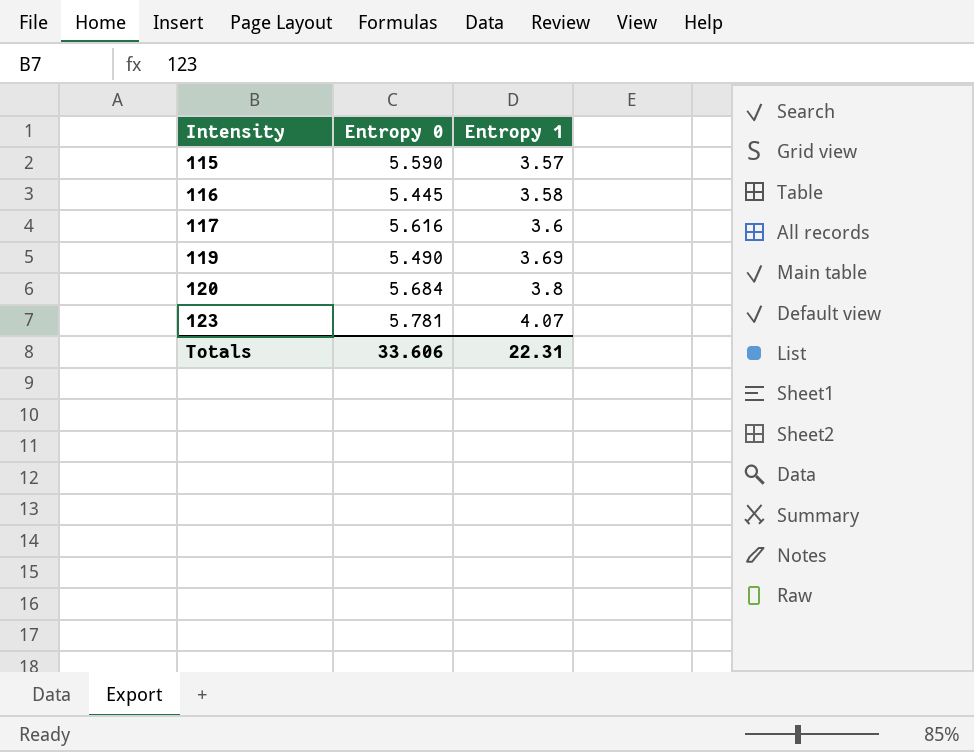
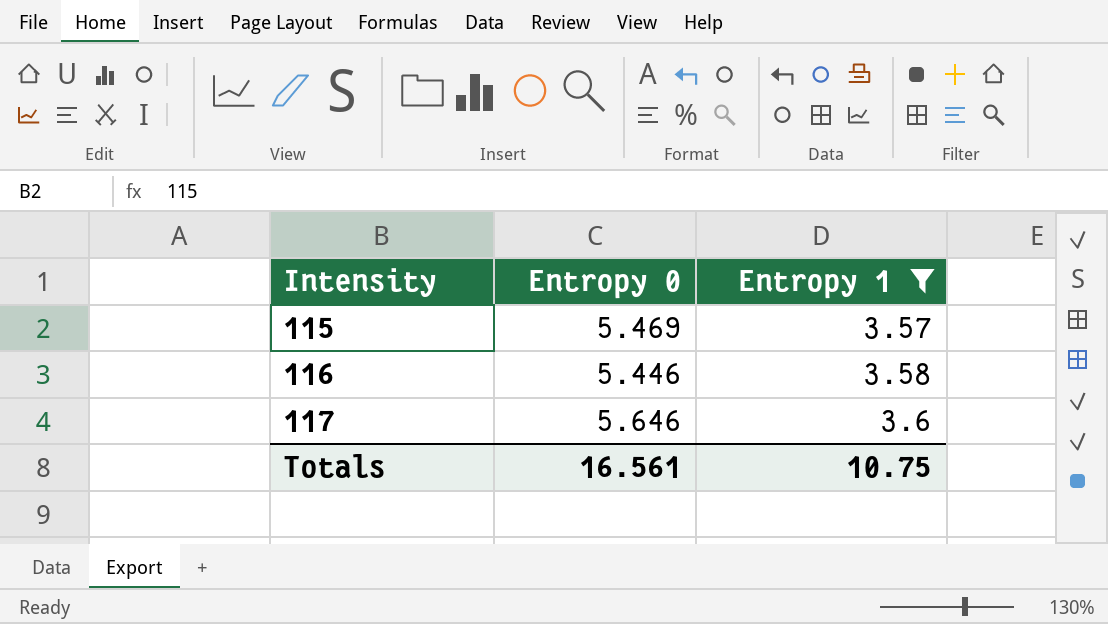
filter: none -> Entropy 1 <= 3.6
115 | Entropy 0: 5.590 -> 5.469
116 | Entropy 0: 5.445 -> 5.446
117 | Entropy 0: 5.616 -> 5.646
Totals | Entropy 0: 33.606 -> 16.561
Totals | Entropy 1: 22.31 -> 10.75

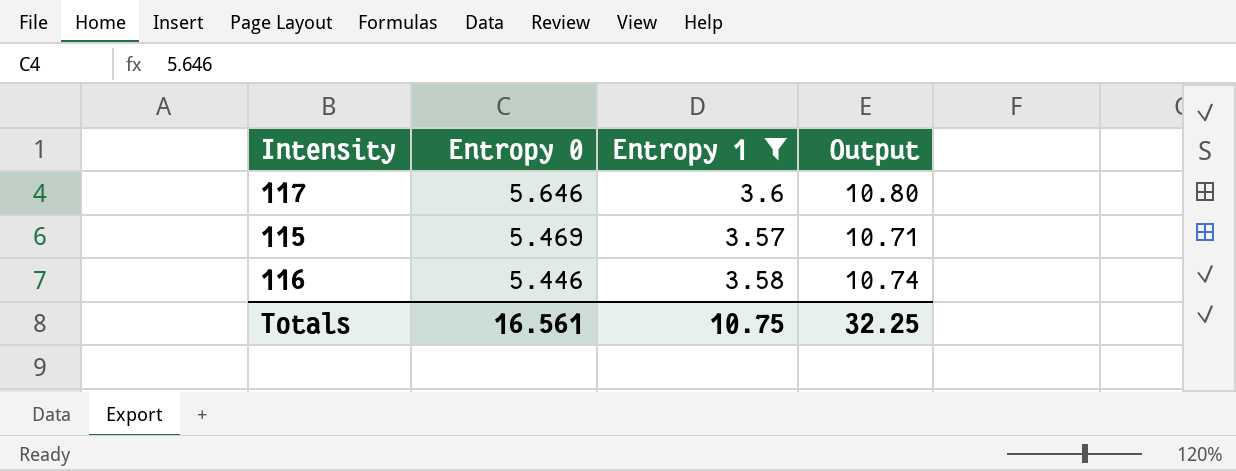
row order: Intensity ascending -> Entropy 0 descending
column Output | formula: none -> [Entropy 1] * 3

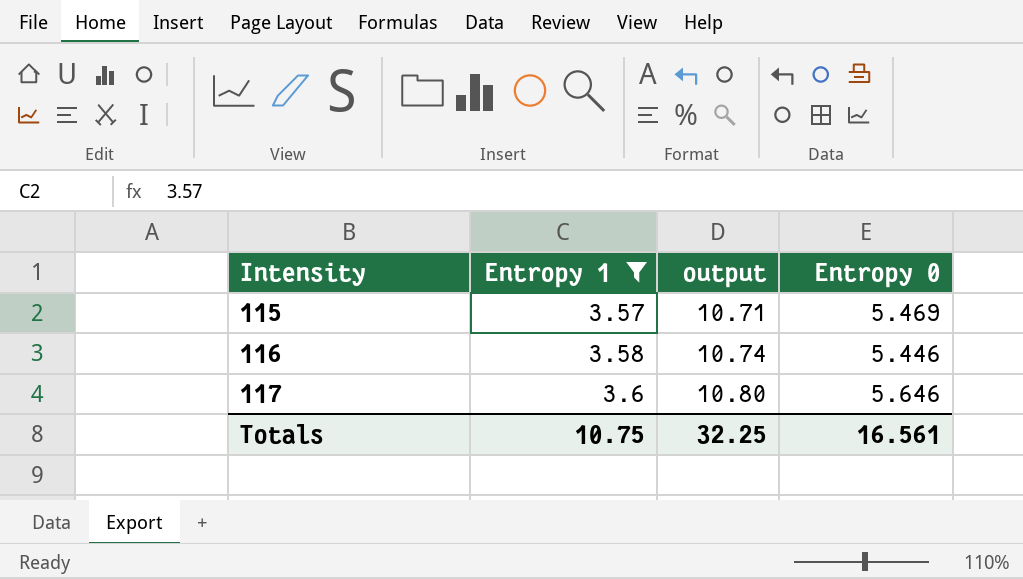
row order: Entropy 0 descending -> Intensity ascending
column name: Output -> output
column Entropy 0 | position: 2 -> 4

